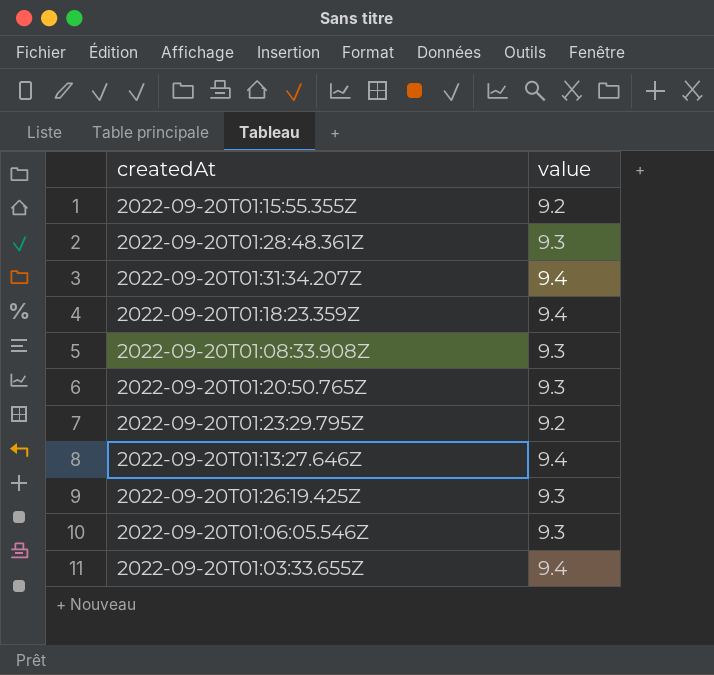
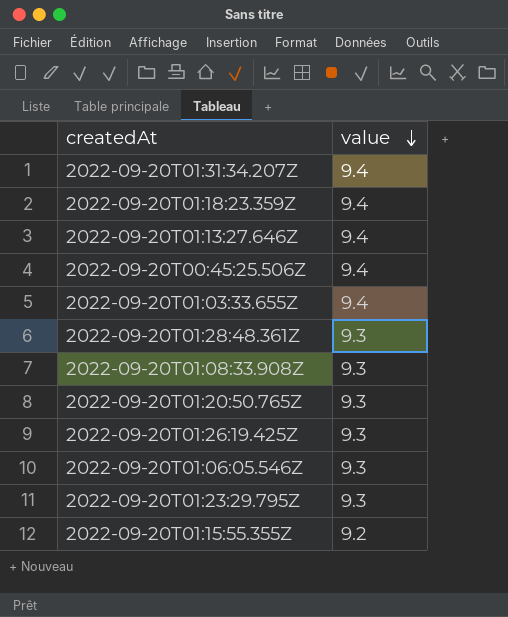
row order: none -> value descending
row 2022-09-20T00:45:25.506Z: none -> 9.4
2022-09-20T01:23:29.795Z | value: 9.2 -> 9.3

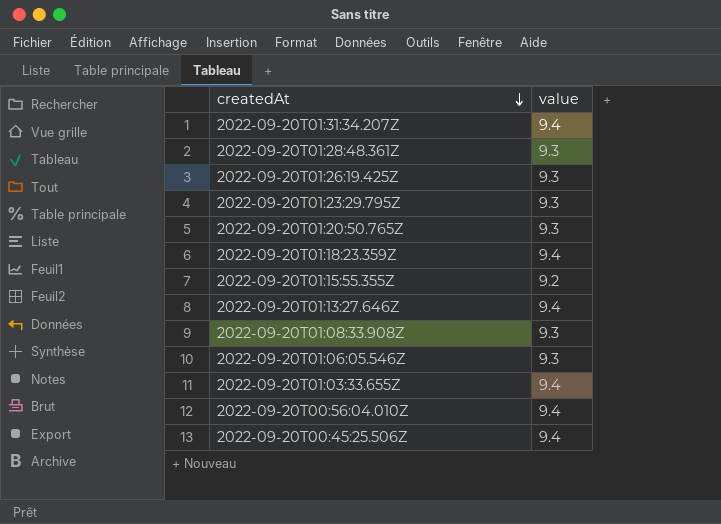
row order: value descending -> createdAt descending
row 2022-09-20T00:56:04.010Z: none -> 9.4

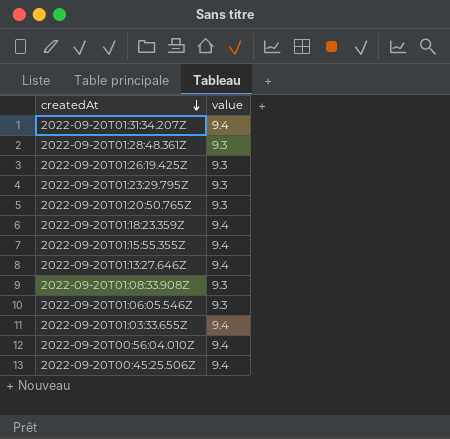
2022-09-20T01:15:55.355Z | value: 9.2 -> 9.4

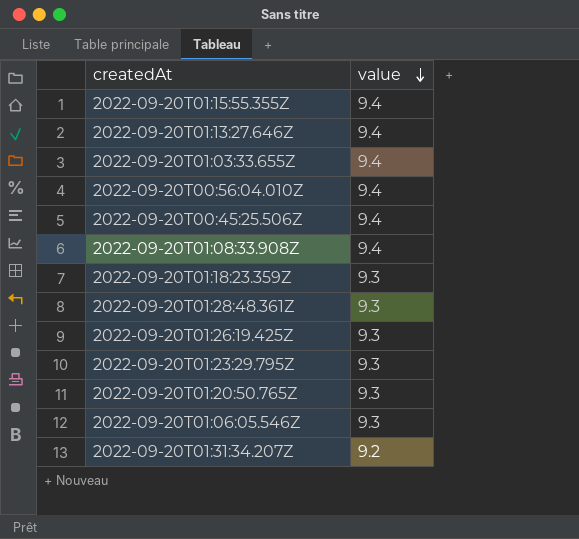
row order: createdAt descending -> value descending
2022-09-20T01:08:33.908Z | value: 9.3 -> 9.4
2022-09-20T01:18:23.359Z | value: 9.4 -> 9.3
2022-09-20T01:31:34.207Z | value: 9.4 -> 9.2

